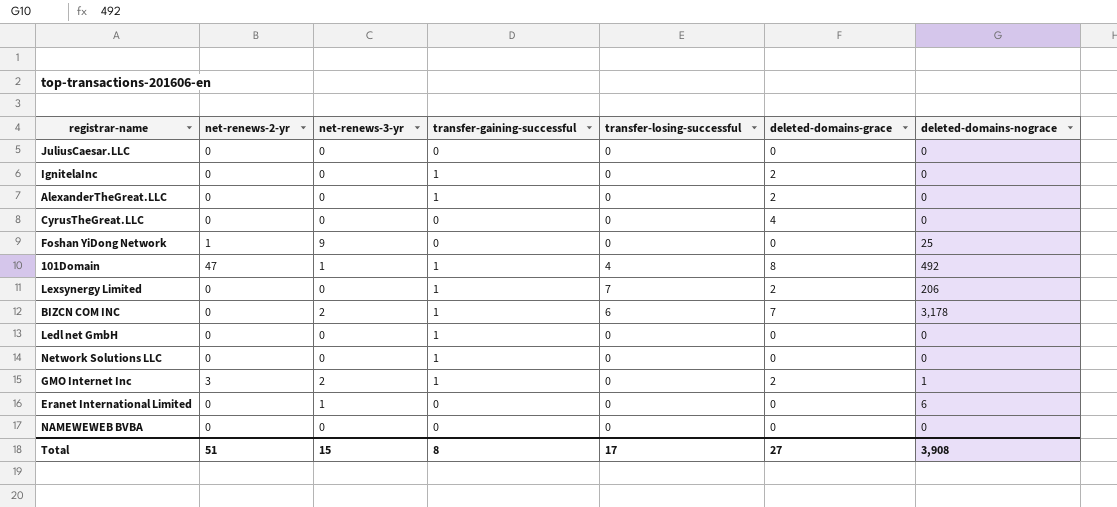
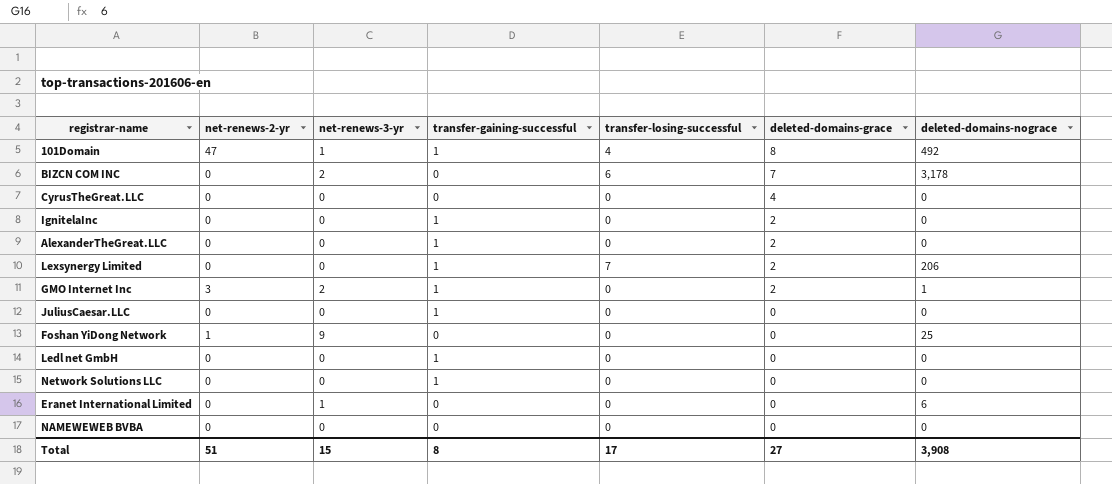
row order: none -> deleted-domains-grace descending
BIZCN COM INC | transfer-gaining-successful: 1 -> 0
JuliusCaesar.LLC | transfer-gaining-successful: 0 -> 1

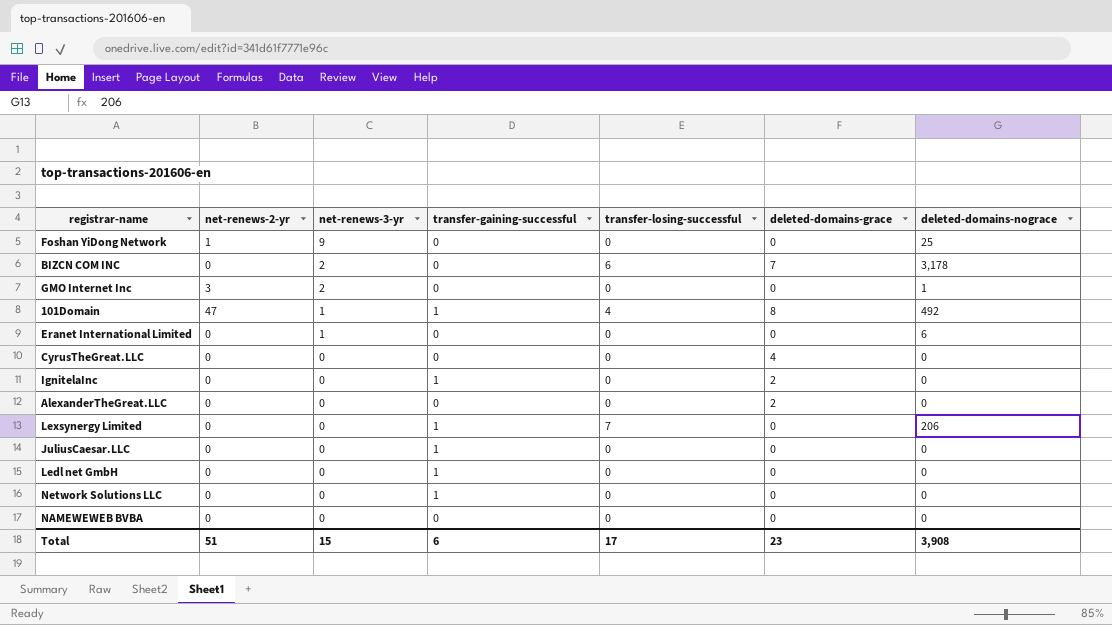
row order: deleted-domains-grace descending -> net-renews-3-yr descending
GMO Internet Inc | transfer-gaining-successful: 1 -> 0
GMO Internet Inc | deleted-domains-grace: 2 -> 0
AlexanderTheGreat.LLC | transfer-gaining-successful: 1 -> 0
Lexsynergy Limited | deleted-domains-grace: 2 -> 0
Total | transfer-gaining-successful: 8 -> 6
Total | deleted-domains-grace: 27 -> 23

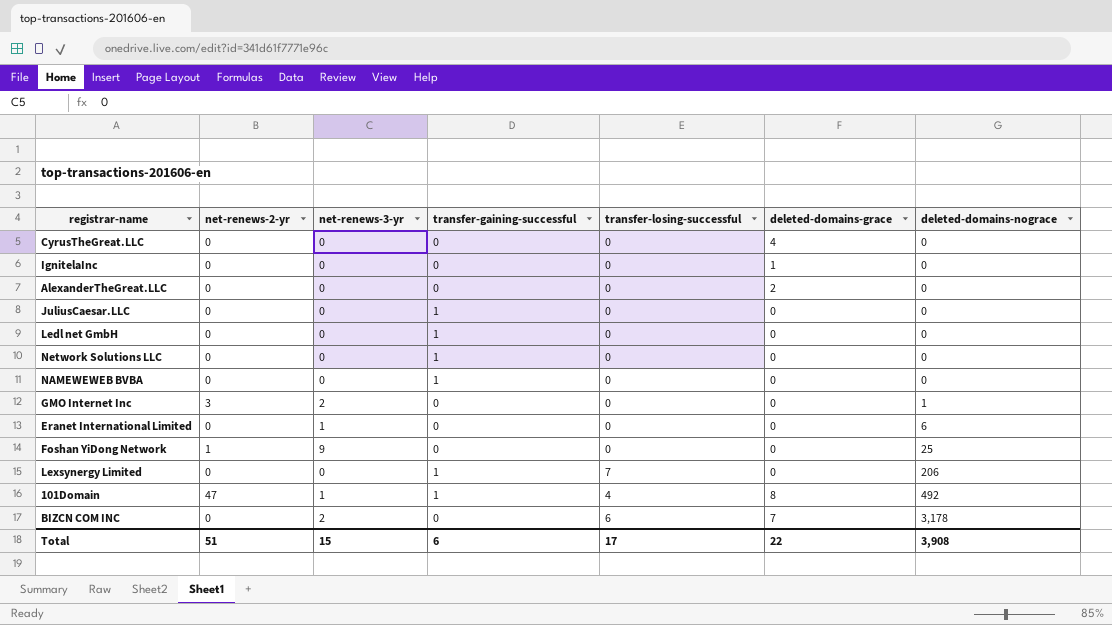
row order: net-renews-3-yr descending -> deleted-domains-nograce ascending
IgnitelaInc | transfer-gaining-successful: 1 -> 0
IgnitelaInc | deleted-domains-grace: 2 -> 1
NAMEWEWEB BVBA | transfer-gaining-successful: 0 -> 1
Total | deleted-domains-grace: 23 -> 22

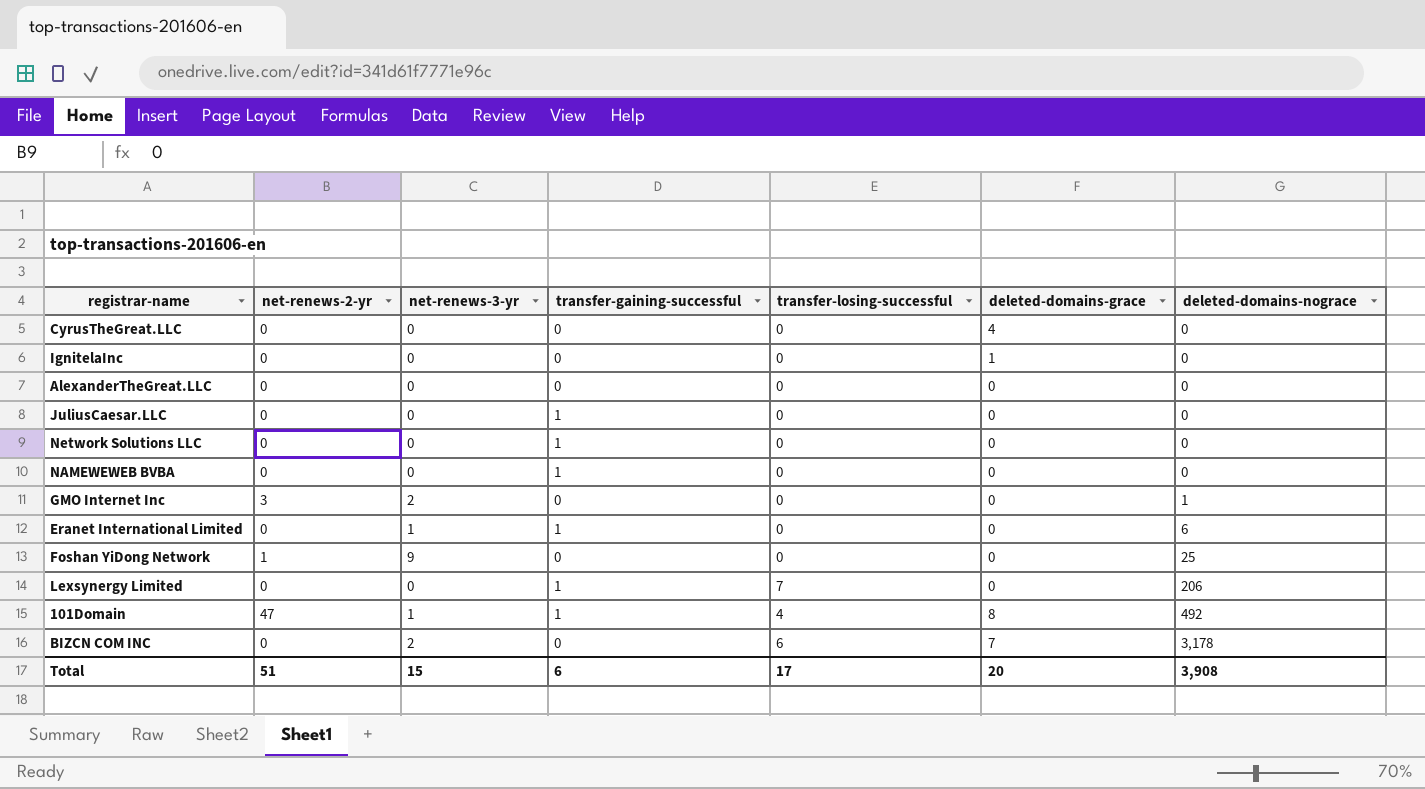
row Ledl net GmbH: 0 | 0 | 1 | 0 | 0 | 0 -> none
AlexanderTheGreat.LLC | deleted-domains-grace: 2 -> 0
Eranet International Limited | transfer-gaining-successful: 0 -> 1
Total | deleted-domains-grace: 22 -> 20

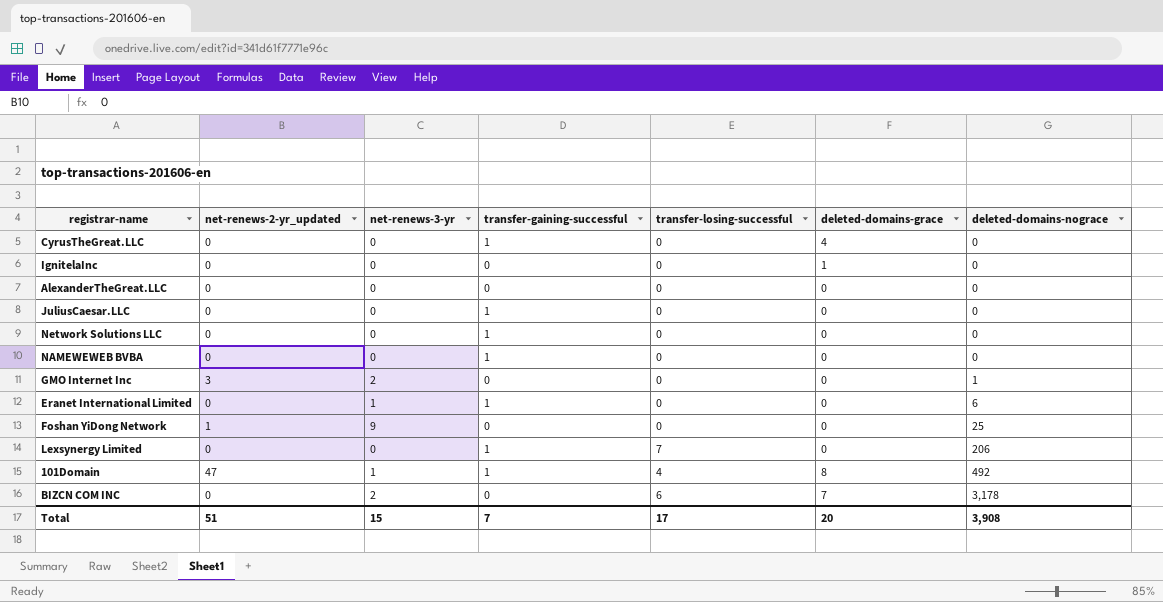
column name: net-renews-2-yr -> net-renews-2-yr_updated
CyrusTheGreat.LLC | transfer-gaining-successful: 0 -> 1
Total | transfer-gaining-successful: 6 -> 7

